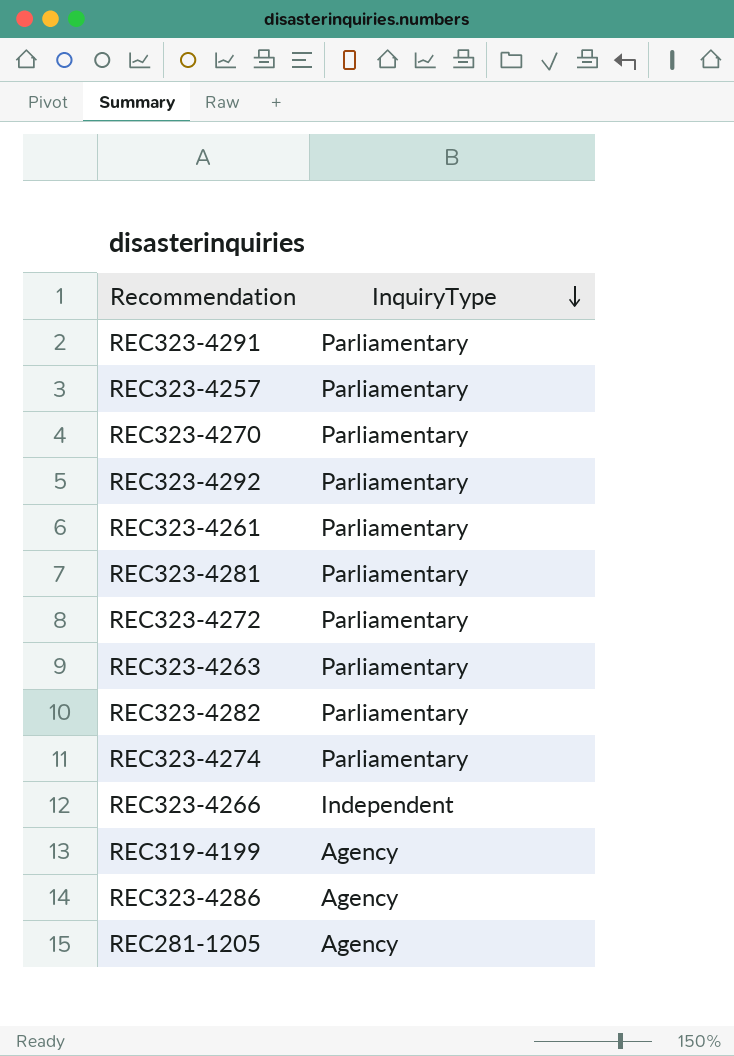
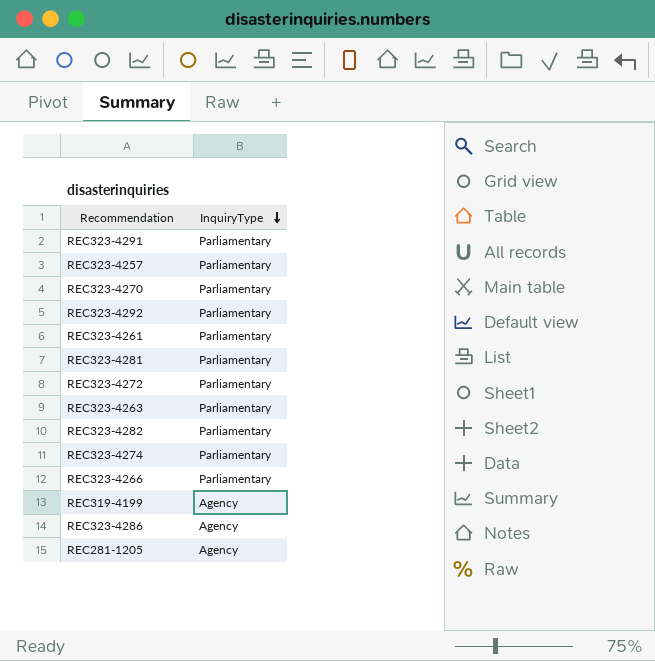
REC323-4266 | InquiryType: Independent -> Parliamentary

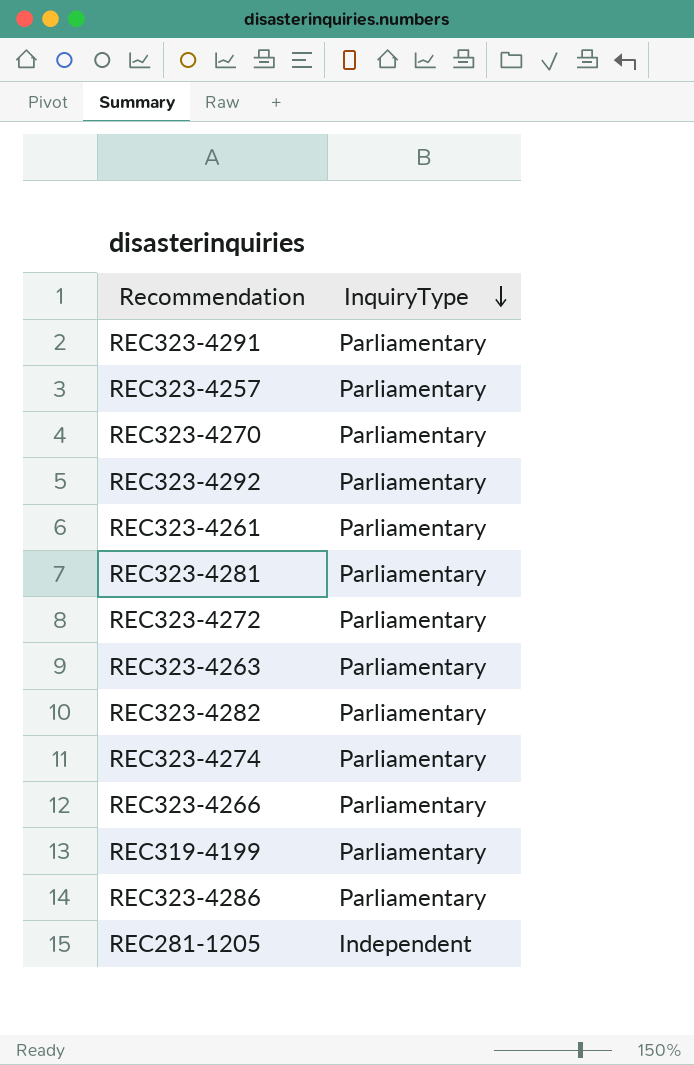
REC319-4199 | InquiryType: Agency -> Parliamentary
REC323-4286 | InquiryType: Agency -> Parliamentary
REC281-1205 | InquiryType: Agency -> Independent

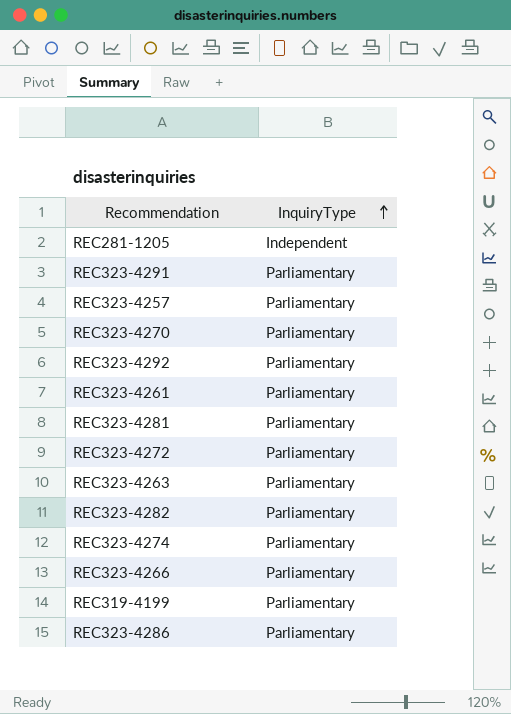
row order: InquiryType descending -> InquiryType ascending

